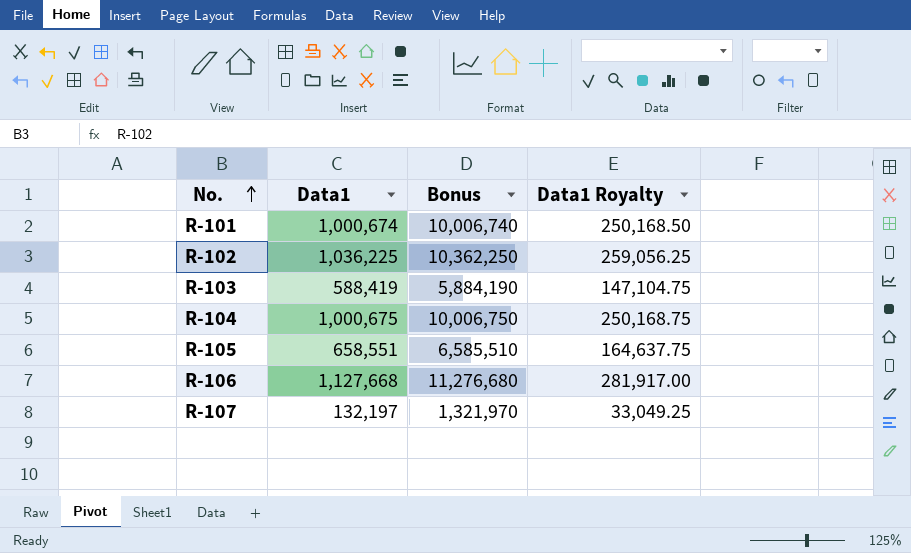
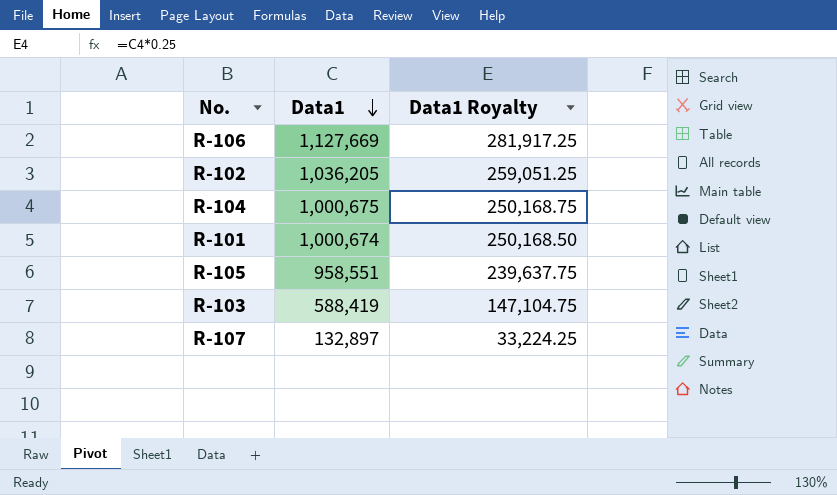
row order: No. ascending -> Data1 descending
column Bonus | formula: [Data1] * 10 -> none
R-106 | Data1: 1,127,668 -> 1,127,669
R-106 | Data1 Royalty: 281,917.00 -> 281,917.25
R-102 | Data1: 1,036,225 -> 1,036,205
R-102 | Data1 Royalty: 259,056.25 -> 259,051.25
R-105 | Data1: 658,551 -> 958,551
R-105 | Data1 Royalty: 164,637.75 -> 239,637.75
R-107 | Data1: 132,197 -> 132,897
R-107 | Data1 Royalty: 33,049.25 -> 33,224.25

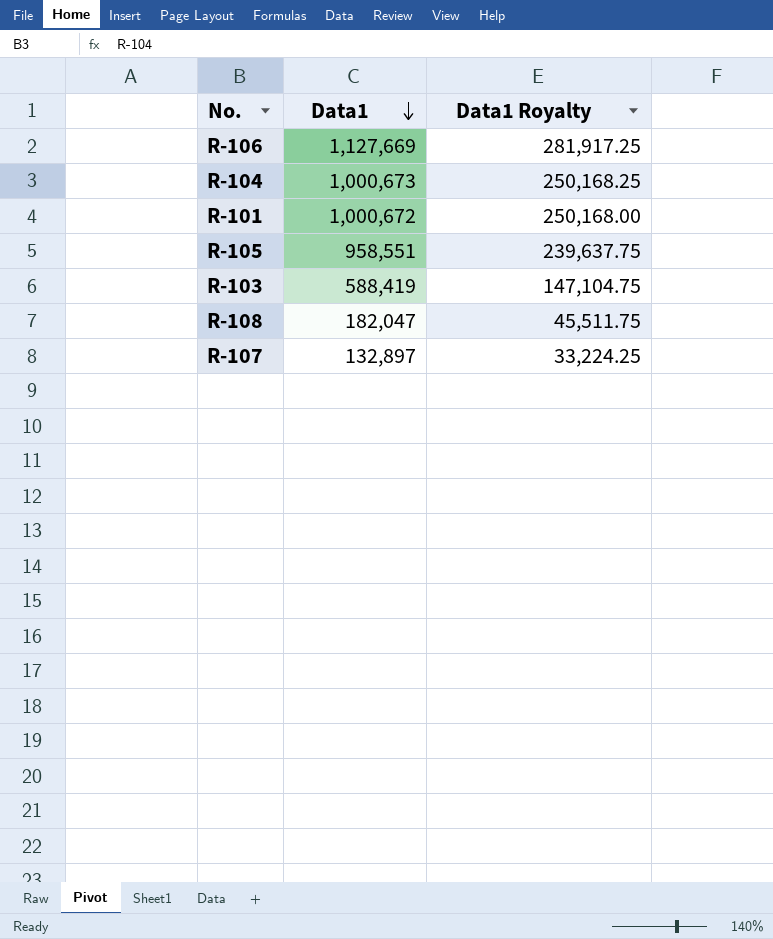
row R-102: 1,036,205 | 259,051.25 -> none
R-104 | Data1: 1,000,675 -> 1,000,673
R-104 | Data1 Royalty: 250,168.75 -> 250,168.25
R-101 | Data1: 1,000,674 -> 1,000,672
R-101 | Data1 Royalty: 250,168.50 -> 250,168.00
row R-108: none -> 182,047 | 45,511.75

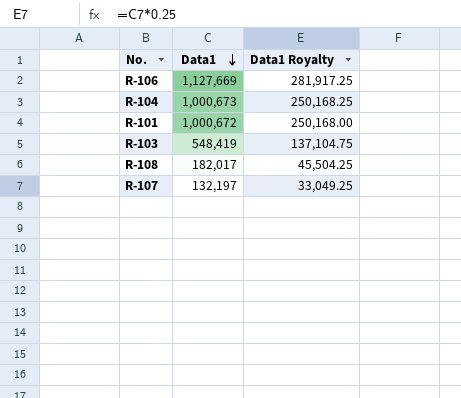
row R-105: 958,551 | 239,637.75 -> none
R-103 | Data1: 588,419 -> 548,419
R-103 | Data1 Royalty: 147,104.75 -> 137,104.75
R-108 | Data1: 182,047 -> 182,017
R-108 | Data1 Royalty: 45,511.75 -> 45,504.25
R-107 | Data1: 132,897 -> 132,197
R-107 | Data1 Royalty: 33,224.25 -> 33,049.25

